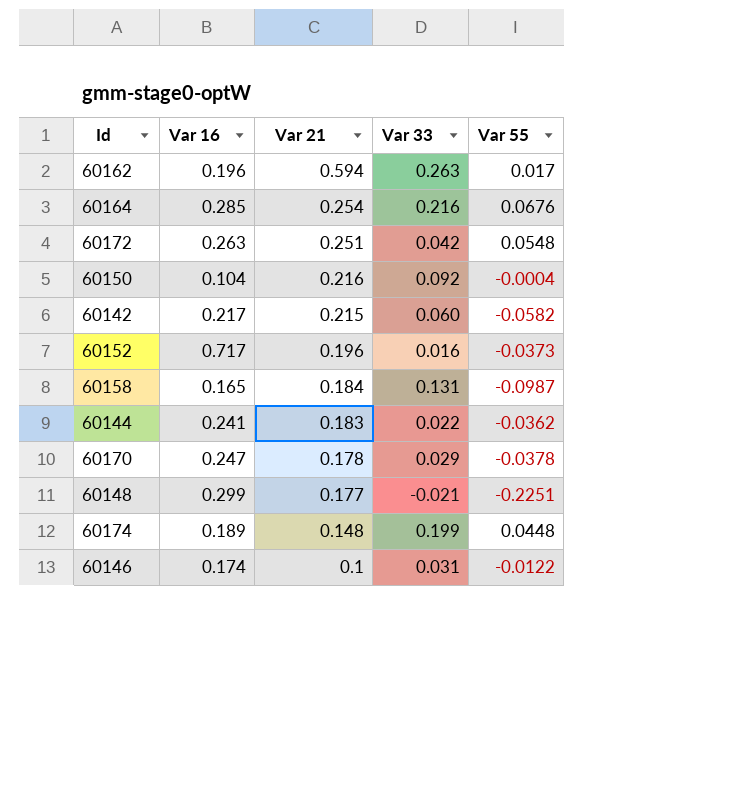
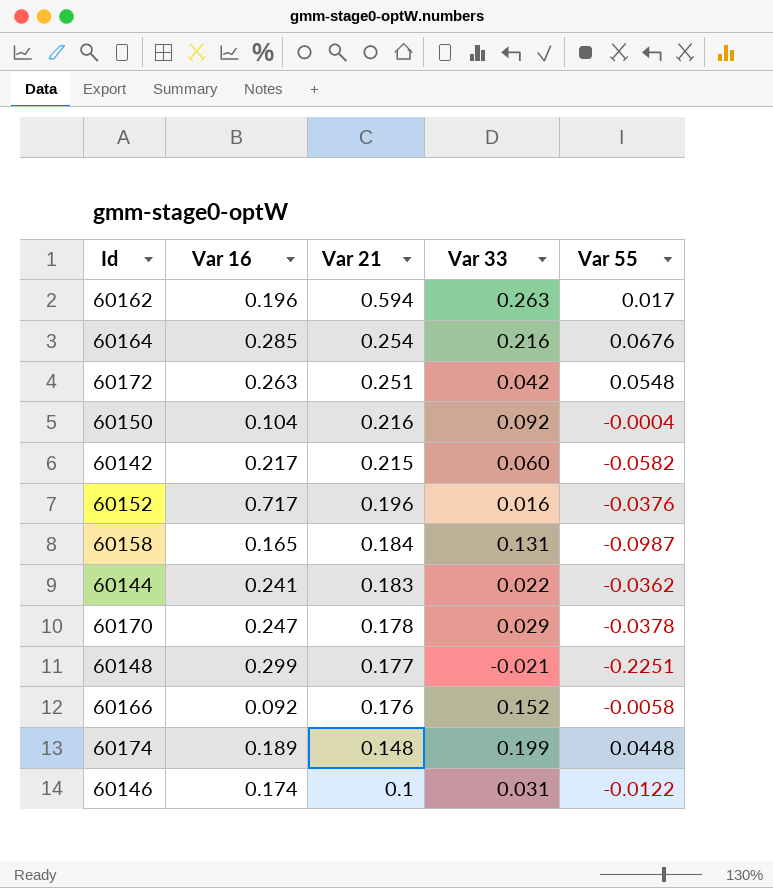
60152 | Var 55: -0.0373 -> -0.0376
row 60166: none -> 0.092 | 0.176 | 0.152 | -0.0058

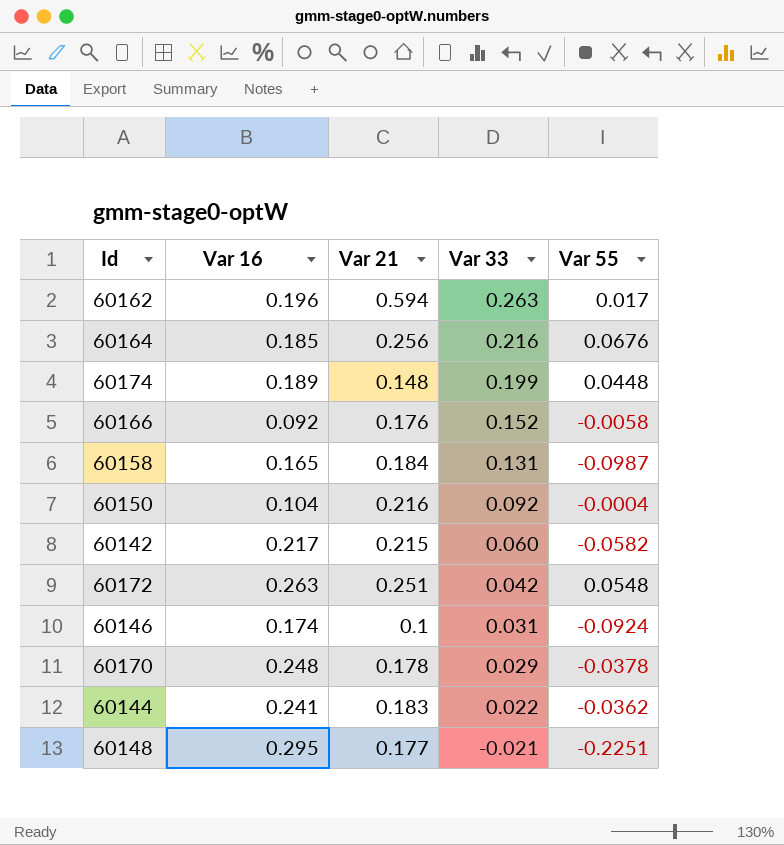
row order: Var 21 descending -> Var 33 descending
row 60152: 0.717 | 0.196 | 0.016 | -0.0376 -> none
60164 | Var 16: 0.285 -> 0.185
60164 | Var 21: 0.254 -> 0.256
60146 | Var 55: -0.0122 -> -0.0924
60170 | Var 16: 0.247 -> 0.248
60148 | Var 16: 0.299 -> 0.295

